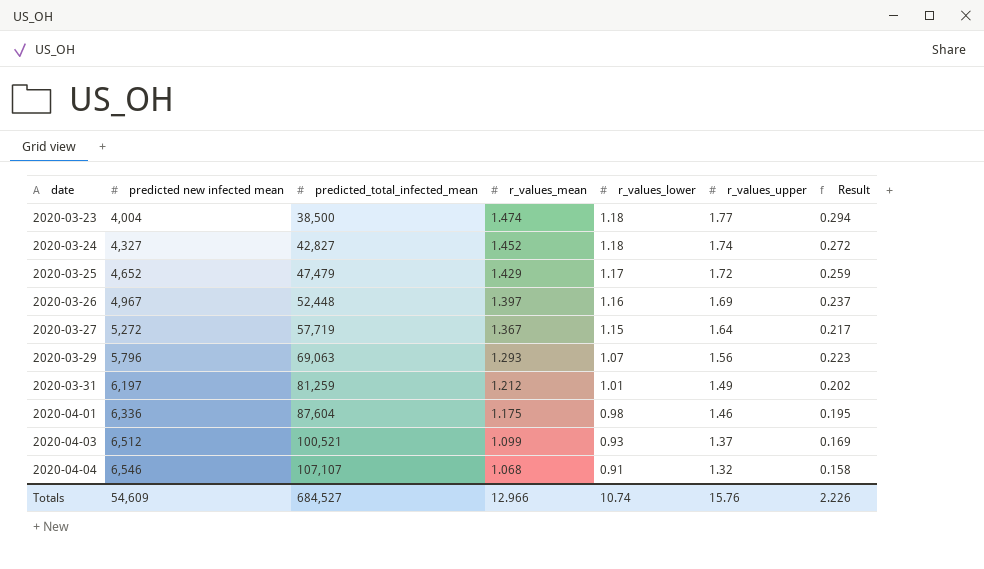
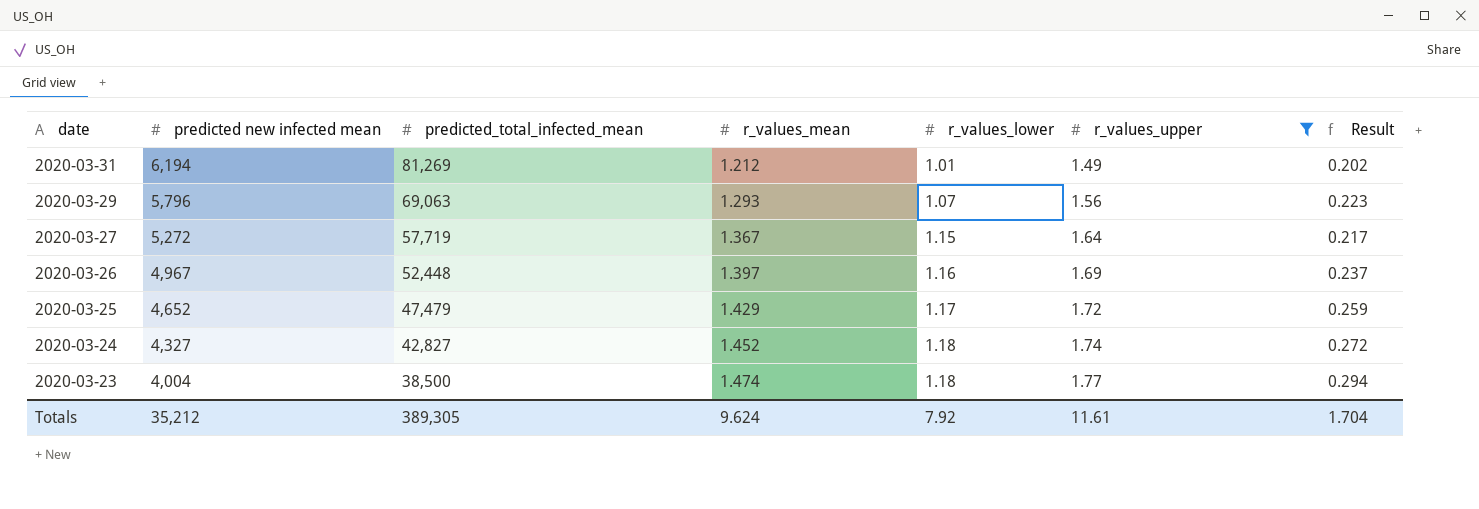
filter: none -> r_values_upper >= 1.49
row order: date ascending -> date descending
2020-03-31 | predicted new infected mean: 6,197 -> 6,194
2020-03-31 | predicted_total_infected_mean: 81,259 -> 81,269
Totals | predicted new infected mean: 54,609 -> 35,212
Totals | predicted_total_infected_mean: 684,527 -> 389,305
Totals | r_values_mean: 12.966 -> 9.624
Totals | r_values_lower: 10.74 -> 7.92
Totals | r_values_upper: 15.76 -> 11.61
Totals | Result: 2.226 -> 1.704

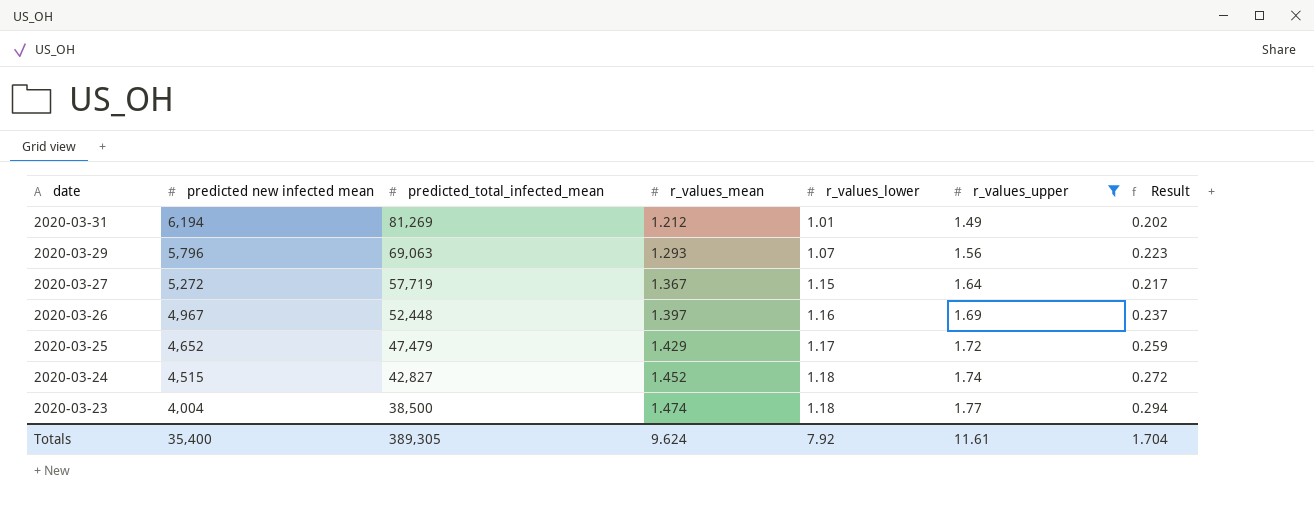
2020-03-24 | predicted new infected mean: 4,327 -> 4,515
Totals | predicted new infected mean: 35,212 -> 35,400

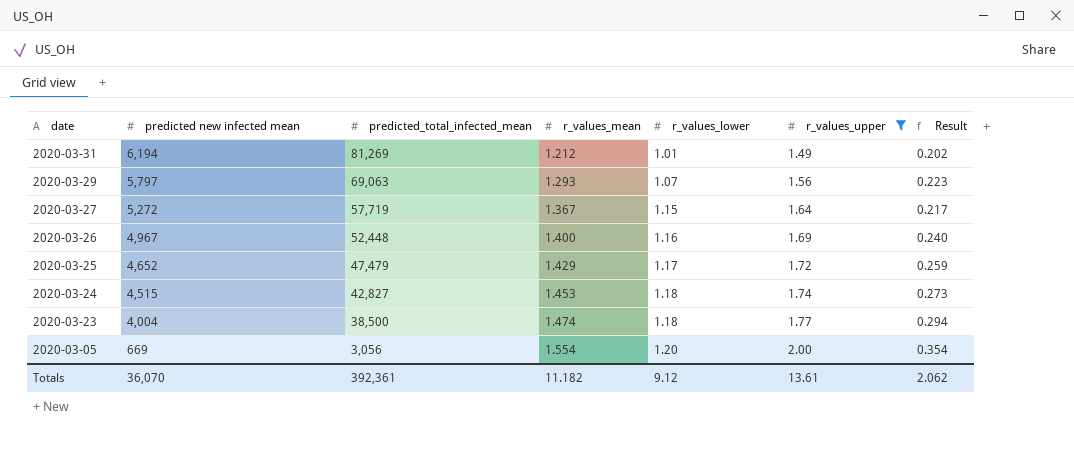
2020-03-29 | predicted new infected mean: 5,796 -> 5,797
2020-03-26 | r_values_mean: 1.397 -> 1.400
2020-03-26 | Result: 0.237 -> 0.240
2020-03-24 | r_values_mean: 1.452 -> 1.453
2020-03-24 | Result: 0.272 -> 0.273
row 2020-03-05: none -> 669 | 3,056 | 1.554 | 1.20 | 2.00 | 0.354
Totals | predicted new infected mean: 35,400 -> 36,070
Totals | predicted_total_infected_mean: 389,305 -> 392,361
Totals | r_values_mean: 9.624 -> 11.182
Totals | r_values_lower: 7.92 -> 9.12
Totals | r_values_upper: 11.61 -> 13.61
Totals | Result: 1.704 -> 2.062

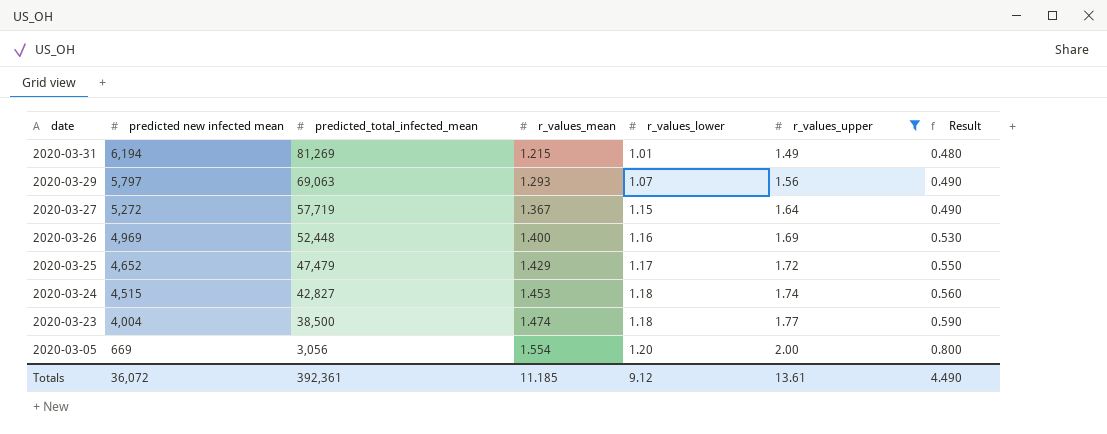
column Result | formula: [r_values_mean] - [r_values_lower] -> [r_values_upper] - [r_values_lower]
2020-03-31 | r_values_mean: 1.212 -> 1.215
2020-03-26 | predicted new infected mean: 4,967 -> 4,969
Totals | predicted new infected mean: 36,070 -> 36,072
Totals | r_values_mean: 11.182 -> 11.185
Totals | Result: 2.062 -> 4.490

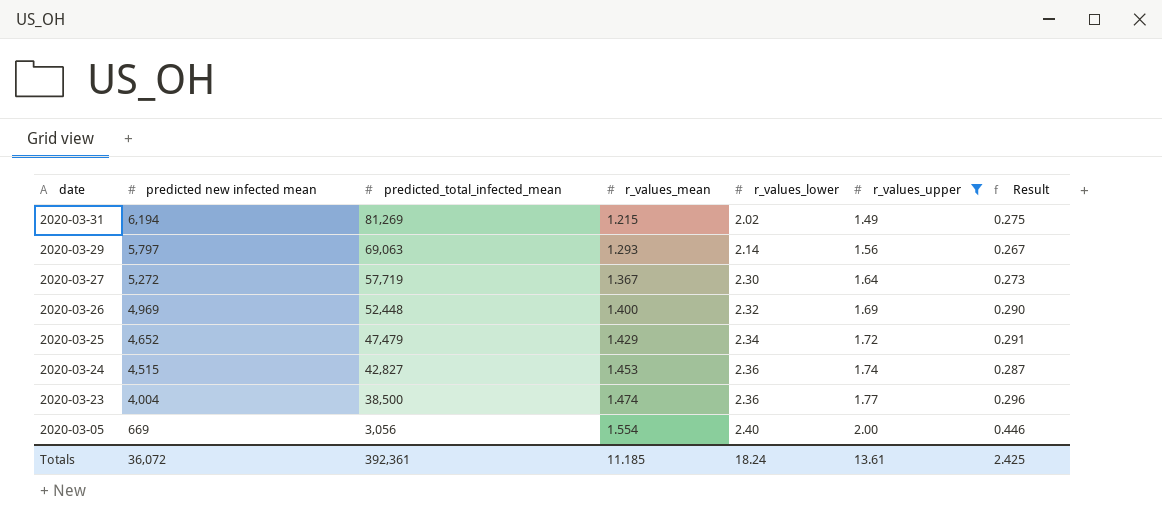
column Result | formula: [r_values_upper] - [r_values_lower] -> [r_values_upper] - [r_values_mean]
2020-03-31 | r_values_lower: 1.01 -> 2.02
2020-03-29 | r_values_lower: 1.07 -> 2.14
2020-03-27 | r_values_lower: 1.15 -> 2.30
2020-03-26 | r_values_lower: 1.16 -> 2.32
2020-03-25 | r_values_lower: 1.17 -> 2.34
2020-03-24 | r_values_lower: 1.18 -> 2.36
2020-03-23 | r_values_lower: 1.18 -> 2.36
2020-03-05 | r_values_lower: 1.20 -> 2.40
Totals | r_values_lower: 9.12 -> 18.24
Totals | Result: 4.490 -> 2.425

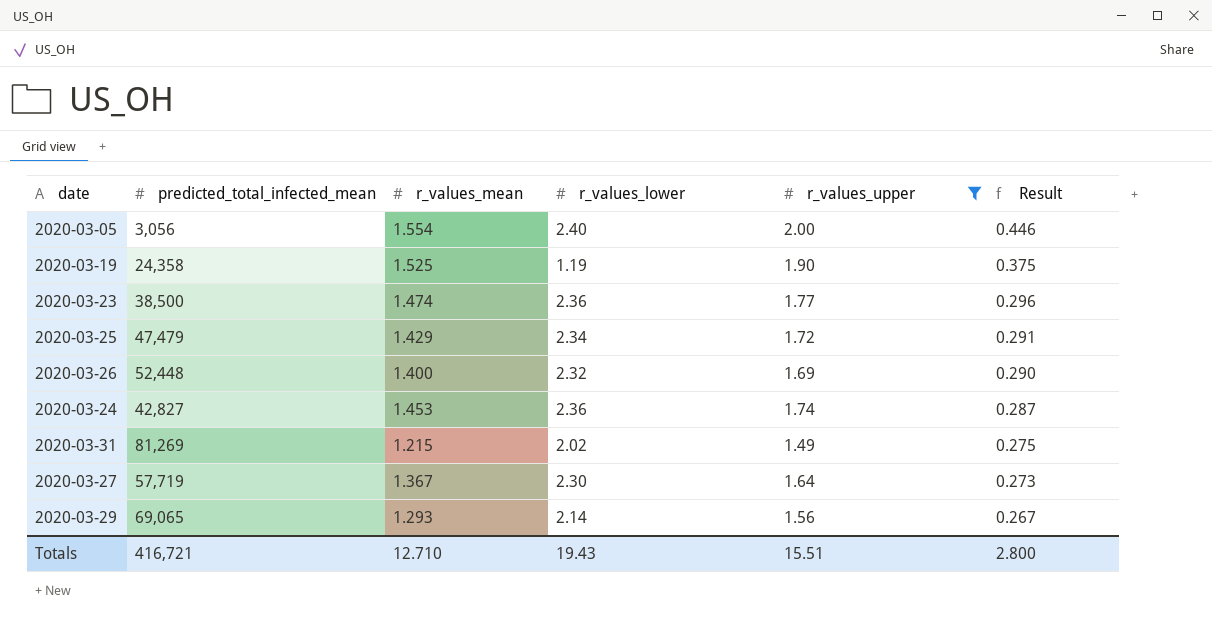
row order: date descending -> Result descending
column predicted new infected mean | position: 2 -> none
row 2020-03-19: none -> 24,358 | 1.525 | 1.19 | 1.90 | 0.375
2020-03-29 | predicted_total_infected_mean: 69,063 -> 69,065
Totals | predicted_total_infected_mean: 392,361 -> 416,721
Totals | r_values_mean: 11.185 -> 12.710
Totals | r_values_lower: 18.24 -> 19.43
Totals | r_values_upper: 13.61 -> 15.51
Totals | Result: 2.425 -> 2.800

